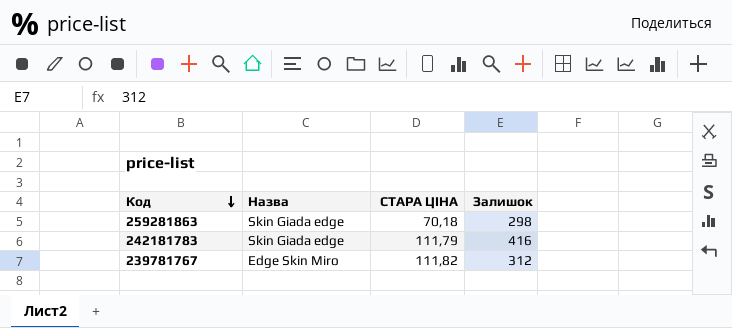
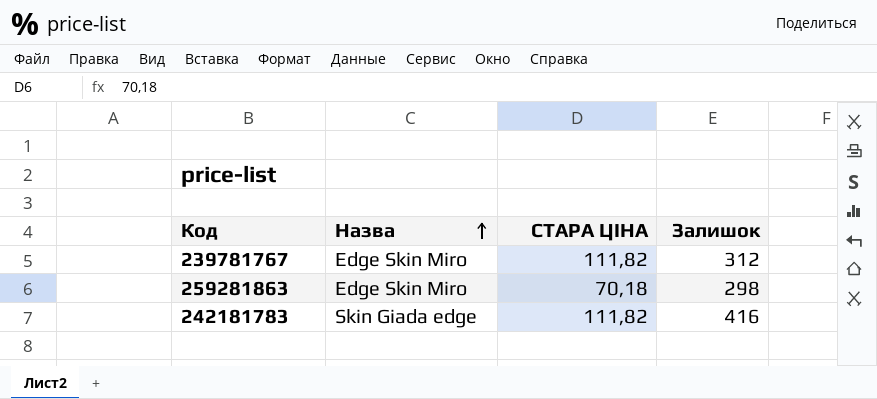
row order: Код descending -> Назва ascending
259281863 | Назва: Skin Giada edge -> Edge Skin Miro
242181783 | СТАРА ЦІНА: 111,79 -> 111,82

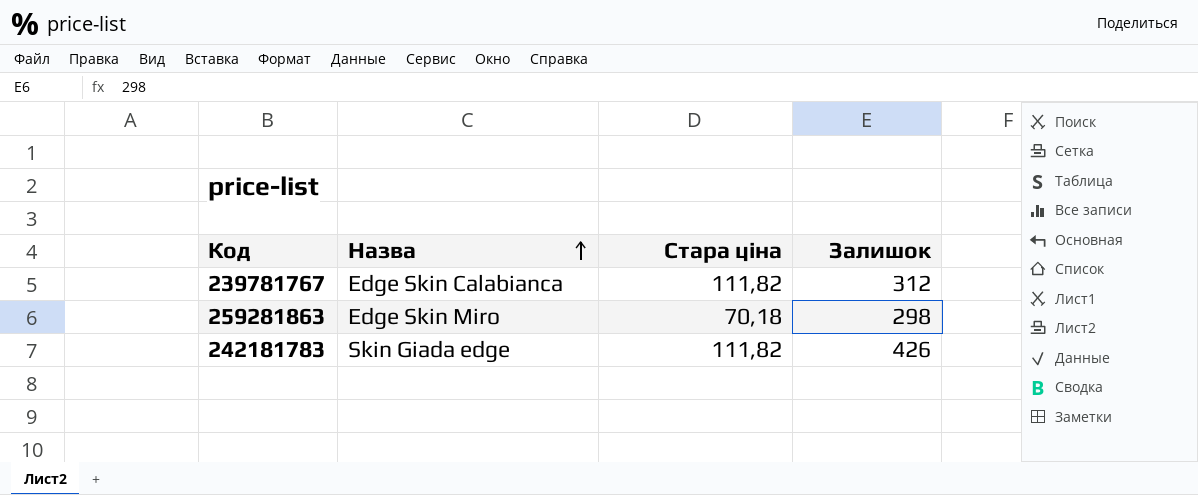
column name: СТАРА ЦІНА -> Стара ціна
239781767 | Назва: Edge Skin Miro -> Edge Skin Calabianca
242181783 | Залишок: 416 -> 426

